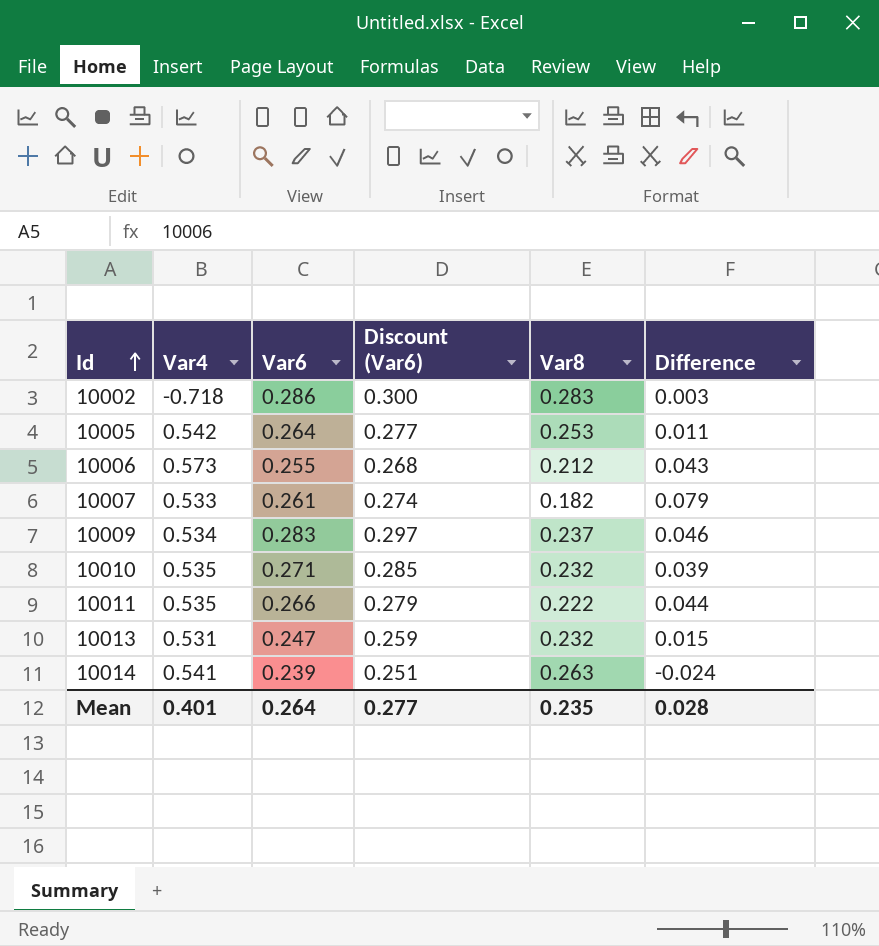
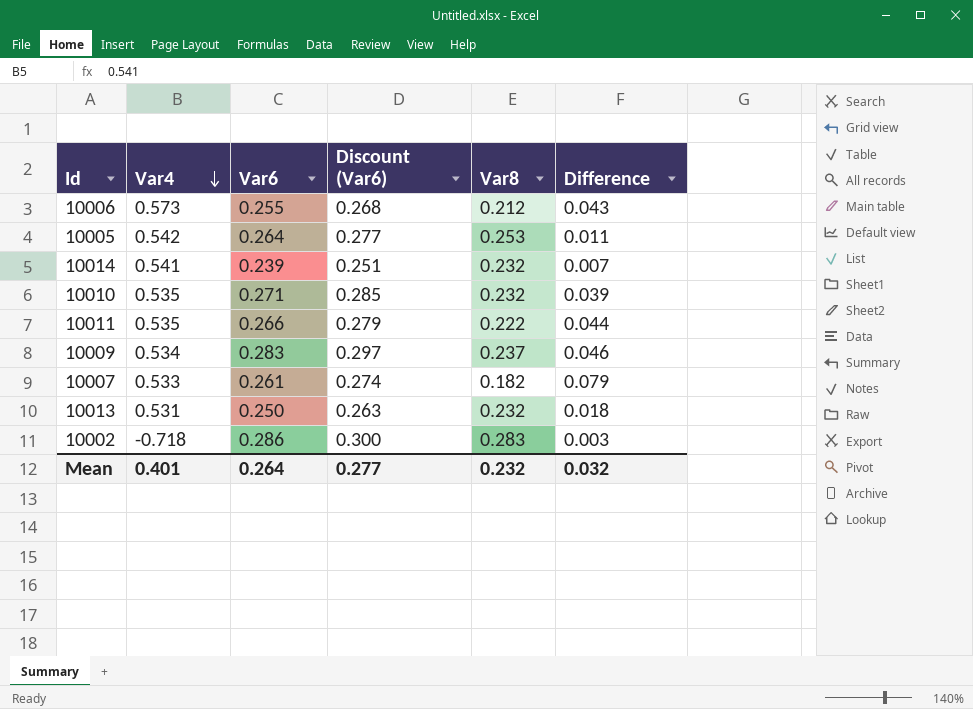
row order: Id ascending -> Var4 descending
10014 | Var8: 0.263 -> 0.232
10014 | Difference: -0.024 -> 0.007
10013 | Var6: 0.247 -> 0.250
10013 | Discount (Var6): 0.259 -> 0.263
10013 | Difference: 0.015 -> 0.018
Mean | Var8: 0.235 -> 0.232
Mean | Difference: 0.028 -> 0.032

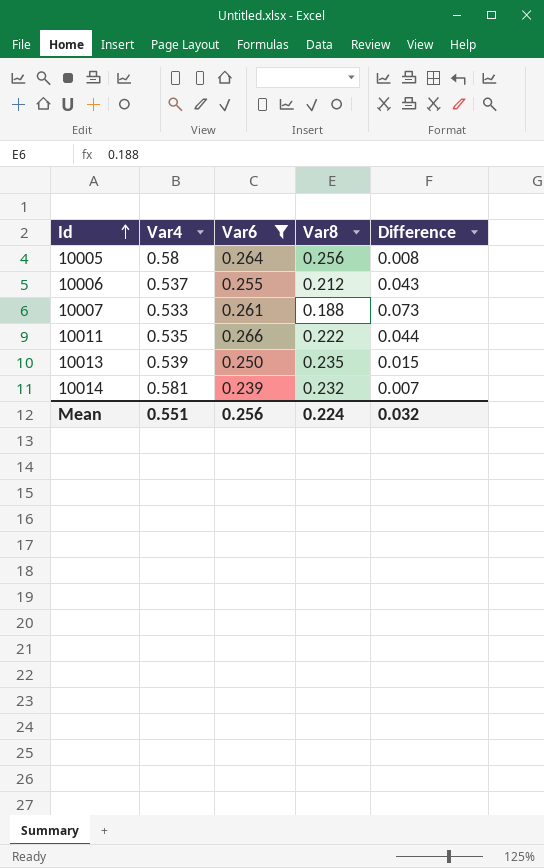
filter: none -> Var6 <= 0.266
row order: Var4 descending -> Id ascending
column Discount (Var6) | formula: [Var6] * 1.05 -> none
10005 | Var4: 0.542 -> 0.58
10005 | Var8: 0.253 -> 0.256
10005 | Difference: 0.011 -> 0.008
10006 | Var4: 0.573 -> 0.537
10007 | Var8: 0.182 -> 0.188
10007 | Difference: 0.079 -> 0.073
10013 | Var4: 0.531 -> 0.539
10013 | Var8: 0.232 -> 0.235
10013 | Difference: 0.018 -> 0.015
10014 | Var4: 0.541 -> 0.581
Mean | Var4: 0.401 -> 0.551
Mean | Var6: 0.264 -> 0.256
Mean | Var8: 0.232 -> 0.224

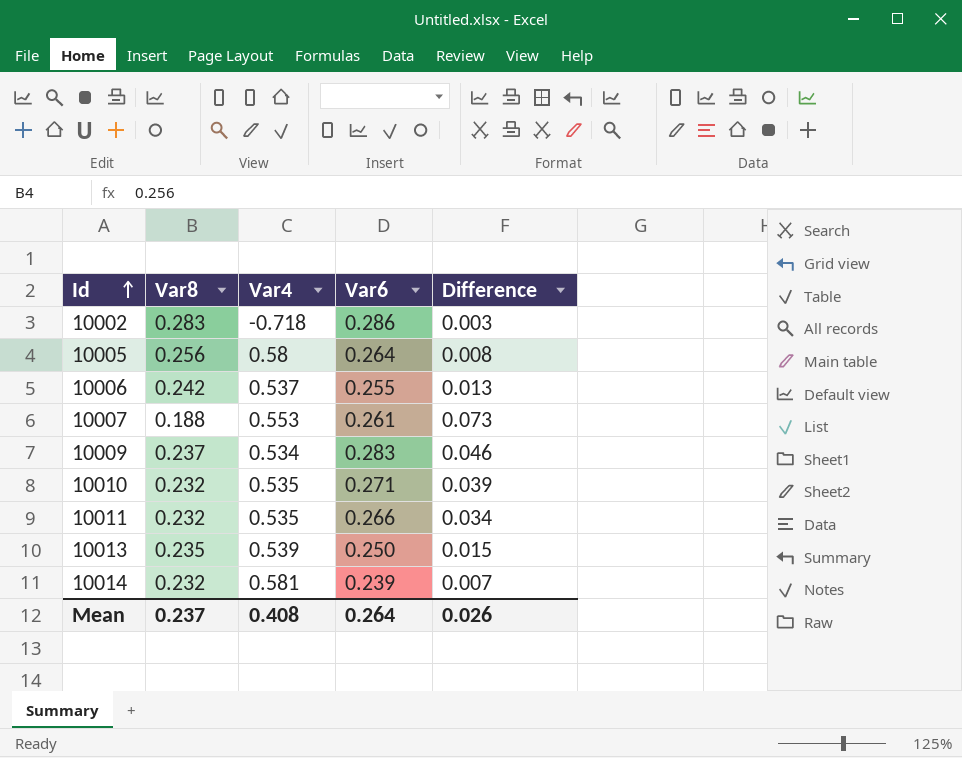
filter: Var6 <= 0.266 -> none
column Var8 | position: 4 -> 2
10006 | Var8: 0.212 -> 0.242
10006 | Difference: 0.043 -> 0.013
10007 | Var4: 0.533 -> 0.553
10011 | Var8: 0.222 -> 0.232
10011 | Difference: 0.044 -> 0.034
Mean | Var8: 0.224 -> 0.237
Mean | Var4: 0.551 -> 0.408
Mean | Var6: 0.256 -> 0.264
Mean | Difference: 0.032 -> 0.026

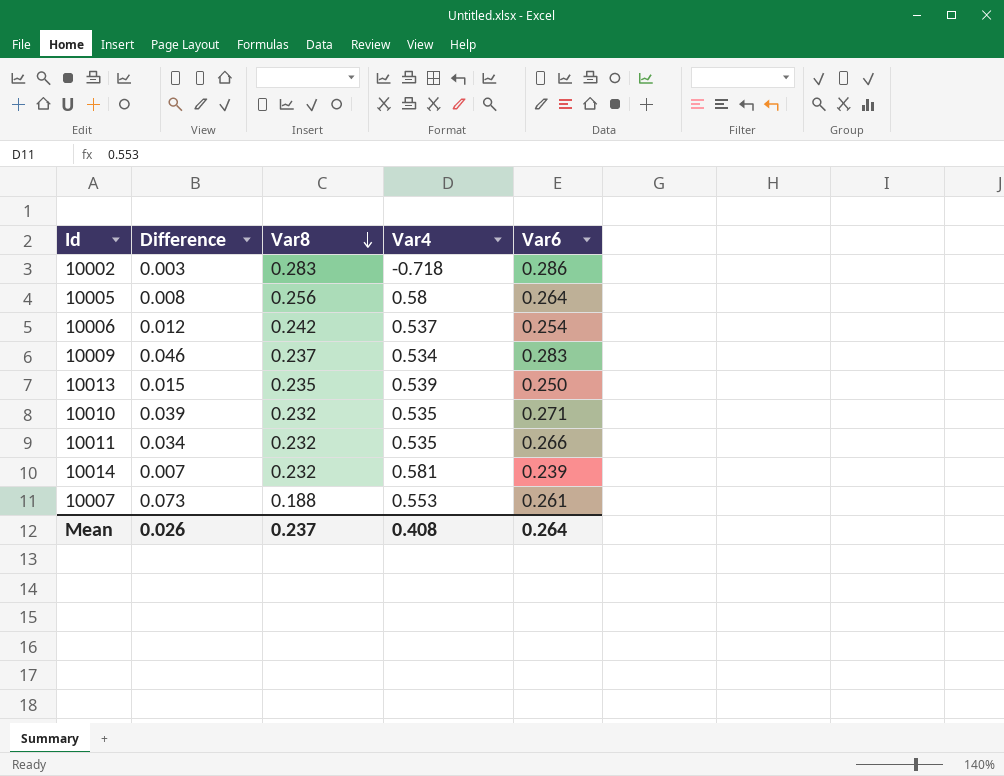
row order: Id ascending -> Var8 descending
column Difference | position: 5 -> 2
10006 | Difference: 0.013 -> 0.012
10006 | Var6: 0.255 -> 0.254

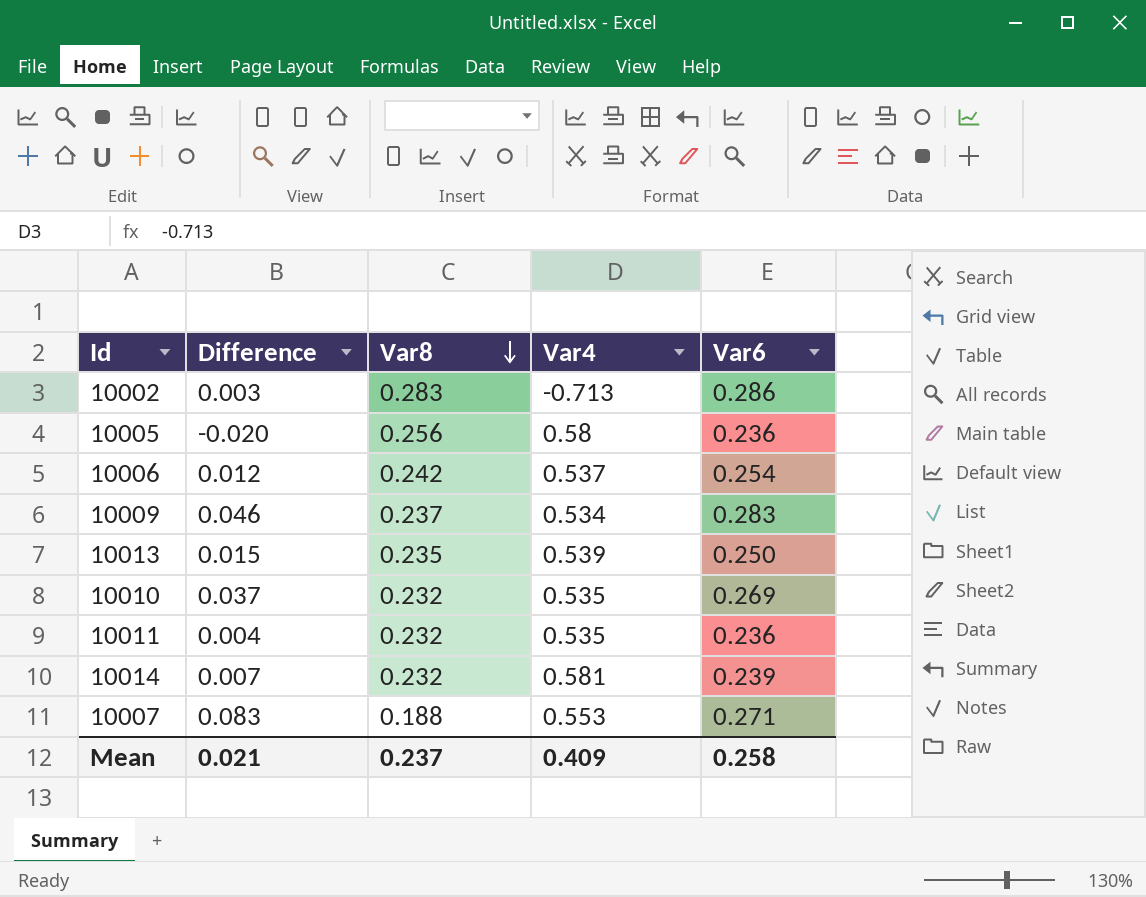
10002 | Var4: -0.718 -> -0.713
10005 | Difference: 0.008 -> -0.020
10005 | Var6: 0.264 -> 0.236
10010 | Difference: 0.039 -> 0.037
10010 | Var6: 0.271 -> 0.269
10011 | Difference: 0.034 -> 0.004
10011 | Var6: 0.266 -> 0.236
10007 | Difference: 0.073 -> 0.083
10007 | Var6: 0.261 -> 0.271
Mean | Difference: 0.026 -> 0.021
Mean | Var4: 0.408 -> 0.409
Mean | Var6: 0.264 -> 0.258

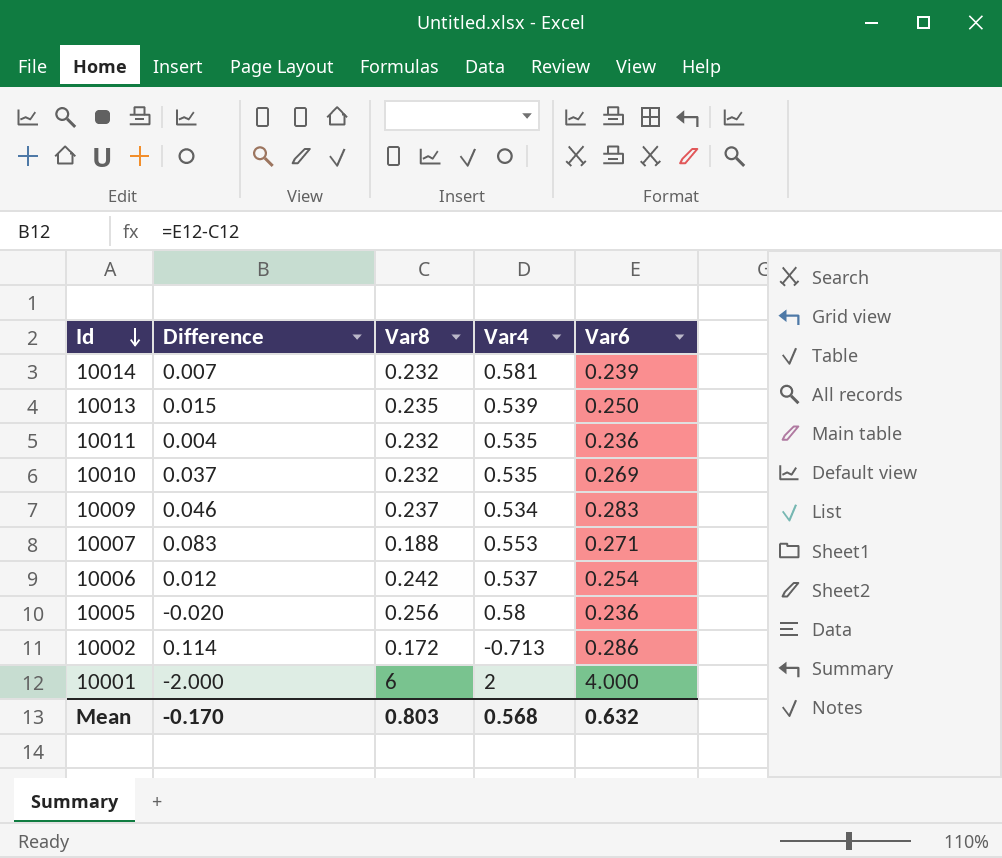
row order: Var8 descending -> Id descending
10002 | Difference: 0.003 -> 0.114
10002 | Var8: 0.283 -> 0.172
row 10001: none -> -2.000 | 6 | 2 | 4.000
Mean | Difference: 0.021 -> -0.170
Mean | Var8: 0.237 -> 0.803
Mean | Var4: 0.409 -> 0.568
Mean | Var6: 0.258 -> 0.632

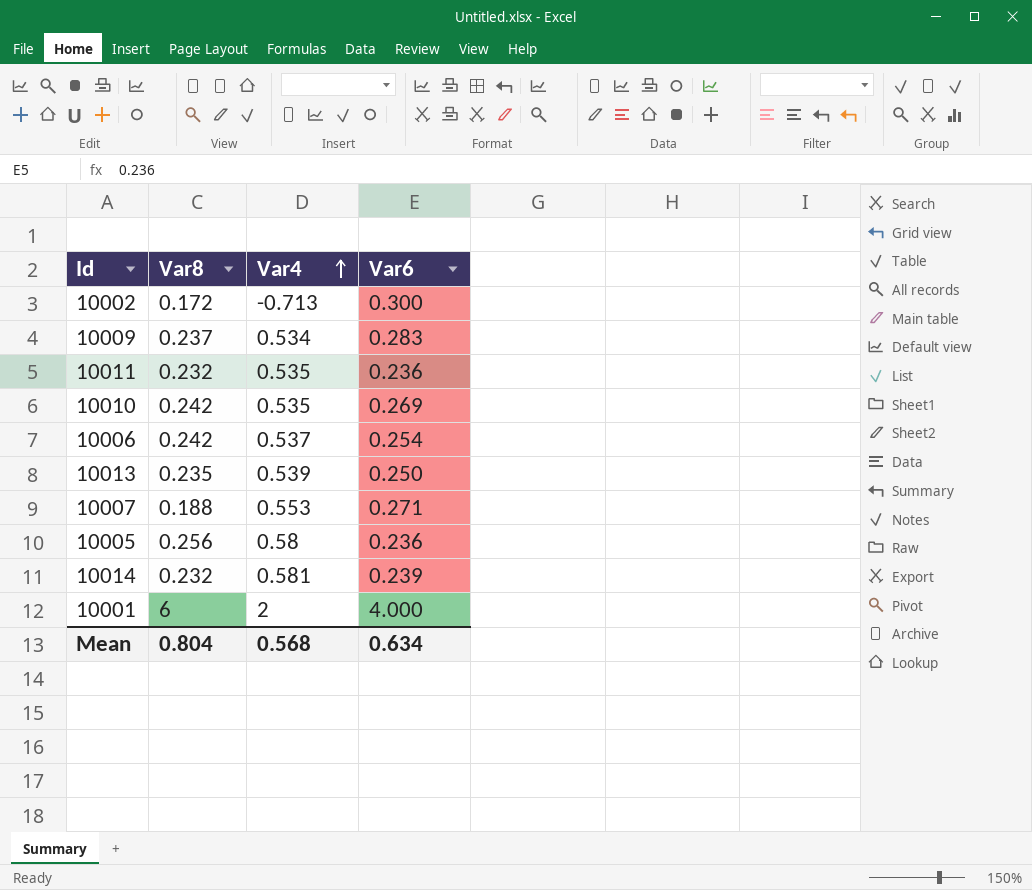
row order: Id descending -> Var4 ascending
column Difference | formula: [Var6] - [Var8] -> none
10002 | Var6: 0.286 -> 0.300
10010 | Var8: 0.232 -> 0.242
Mean | Var8: 0.803 -> 0.804
Mean | Var6: 0.632 -> 0.634

